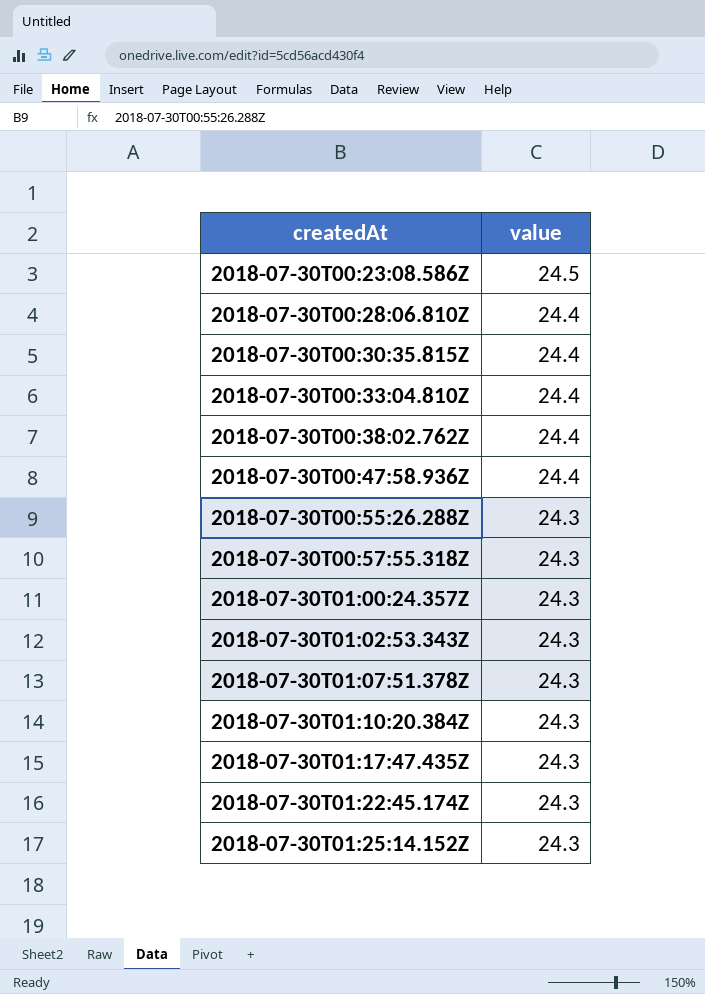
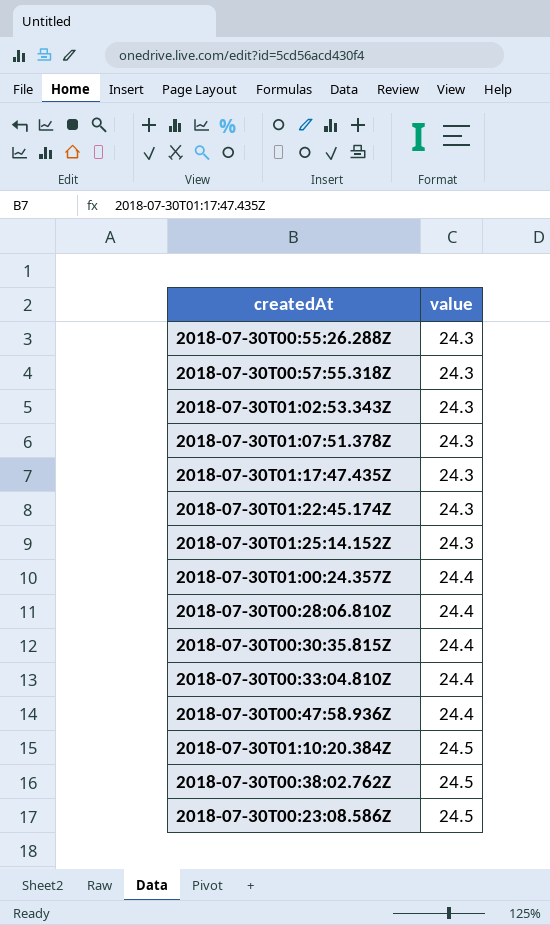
row order: createdAt ascending -> value ascending
2018-07-30T01:00:24.357Z | value: 24.3 -> 24.4
2018-07-30T01:10:20.384Z | value: 24.3 -> 24.5
2018-07-30T00:38:02.762Z | value: 24.4 -> 24.5

